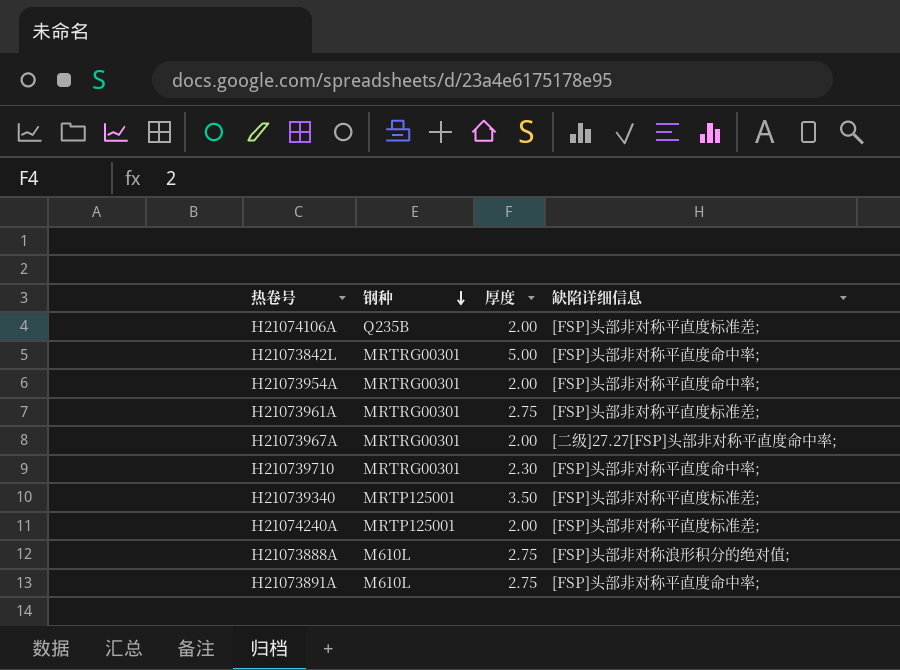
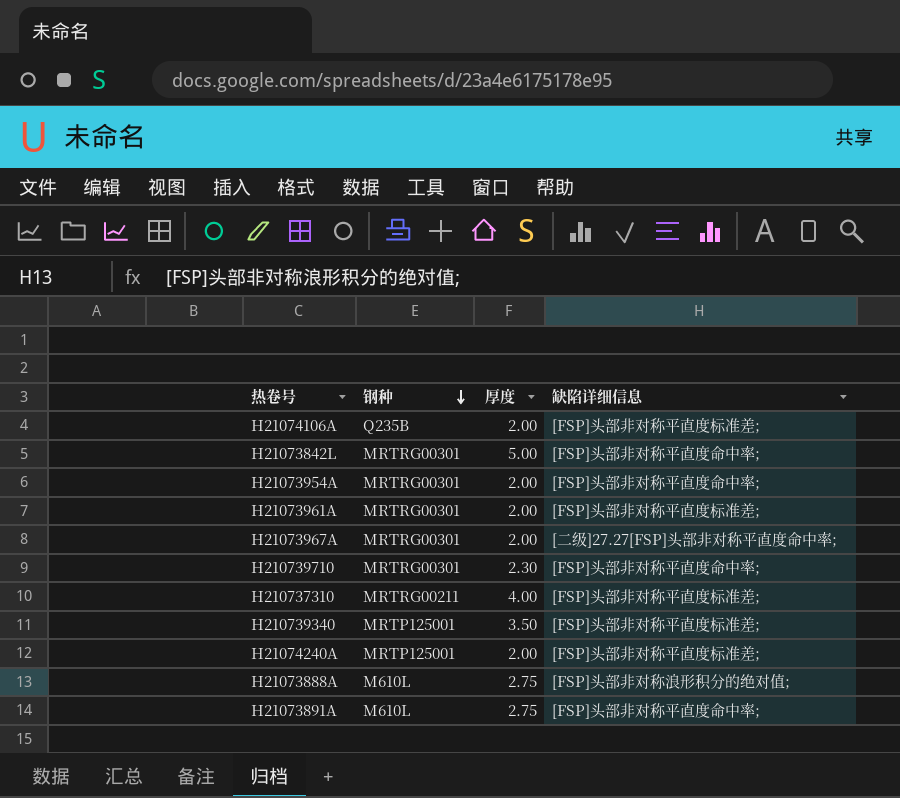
H21073961A | 厚度: 2.75 -> 2.00
row H210737310: none -> MRTRG00211 | 4.00 | [FSP]头部非对称平直度标准差;

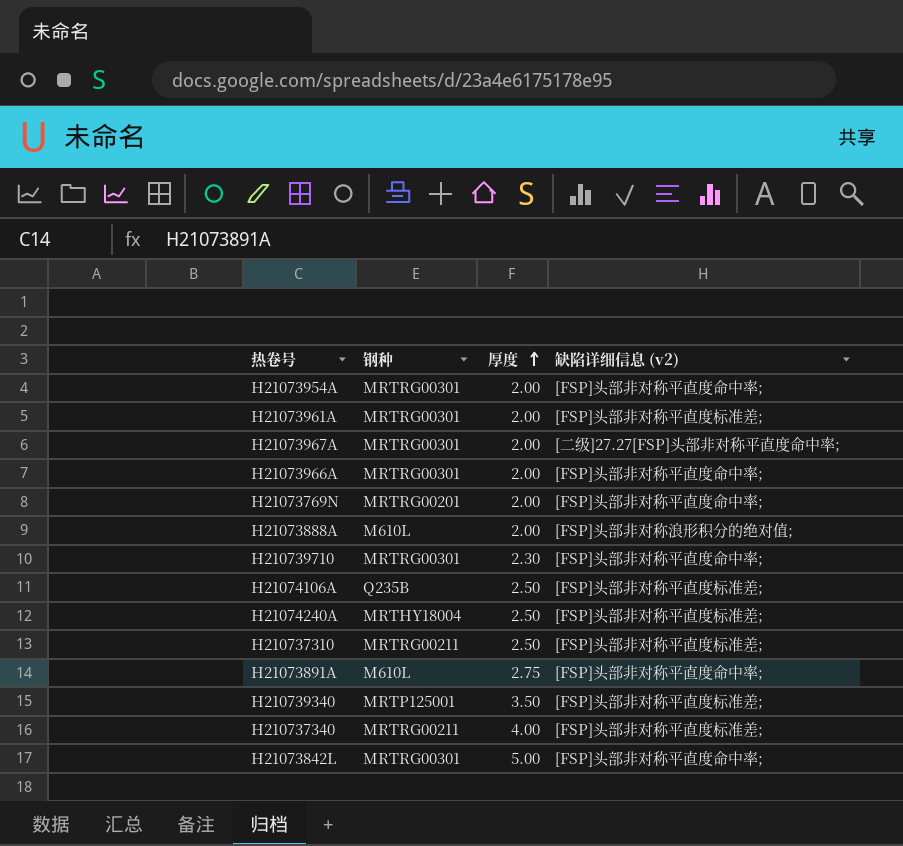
row order: 钢种 descending -> 厚度 ascending
column name: 缺陷详细信息 -> 缺陷详细信息 (v2)
row H21073966A: none -> MRTRG00301 | 2.00 | [FSP]头部非对称平直度命中率;
row H21073769N: none -> MRTRG00201 | 2.00 | [FSP]头部非对称平直度命中率;
H21073888A | 厚度: 2.75 -> 2.00
H21074106A | 厚度: 2.00 -> 2.50
H21074240A | 钢种: MRTP125001 -> MRTHY18004
H21074240A | 厚度: 2.00 -> 2.50
H210737310 | 厚度: 4.00 -> 2.50
row H210737340: none -> MRTRG00211 | 4.00 | [FSP]头部非对称平直度标准差;

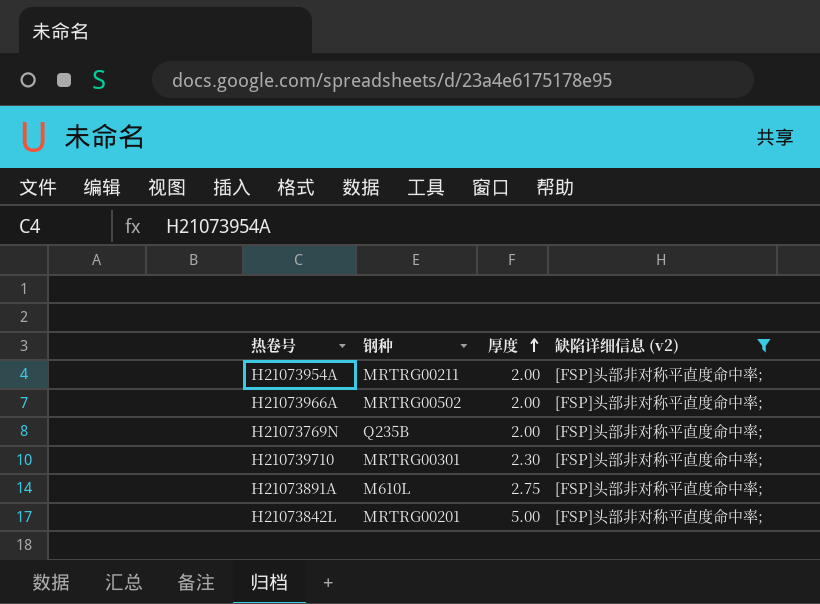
filter: none -> 缺陷详细信息 (v2) = [FSP]头部非对称平直度命中率;
H21073954A | 钢种: MRTRG00301 -> MRTRG00211
H21073966A | 钢种: MRTRG00301 -> MRTRG00502
H21073769N | 钢种: MRTRG00201 -> Q235B
H21073842L | 钢种: MRTRG00301 -> MRTRG00201

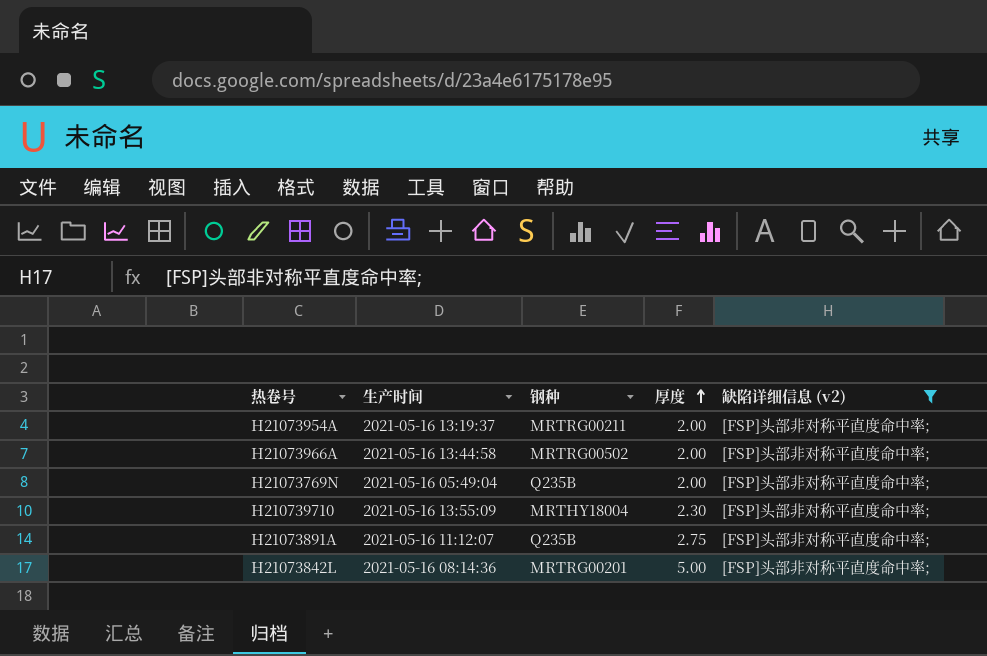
column 生产时间 | position: none -> 2
H210739710 | 钢种: MRTRG00301 -> MRTHY18004
H21073891A | 钢种: M610L -> Q235B

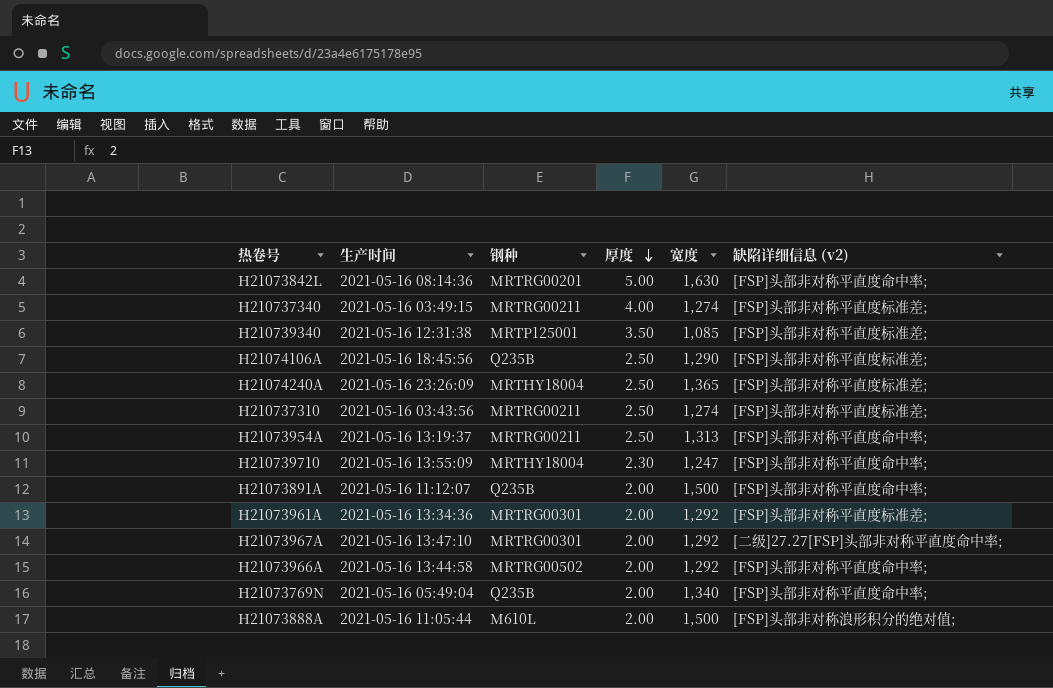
filter: 缺陷详细信息 (v2) = [FSP]头部非对称平直度命中率; -> none
row order: 厚度 ascending -> 厚度 descending
column 宽度 | position: none -> 5
H21073954A | 厚度: 2.00 -> 2.50
H21073891A | 厚度: 2.75 -> 2.00

